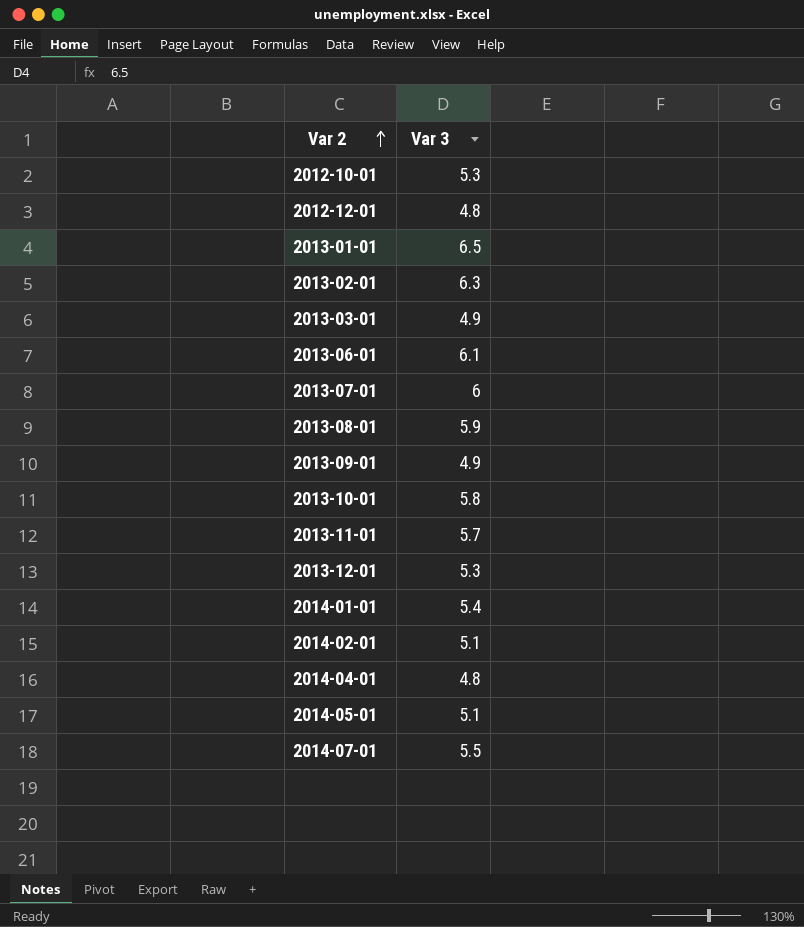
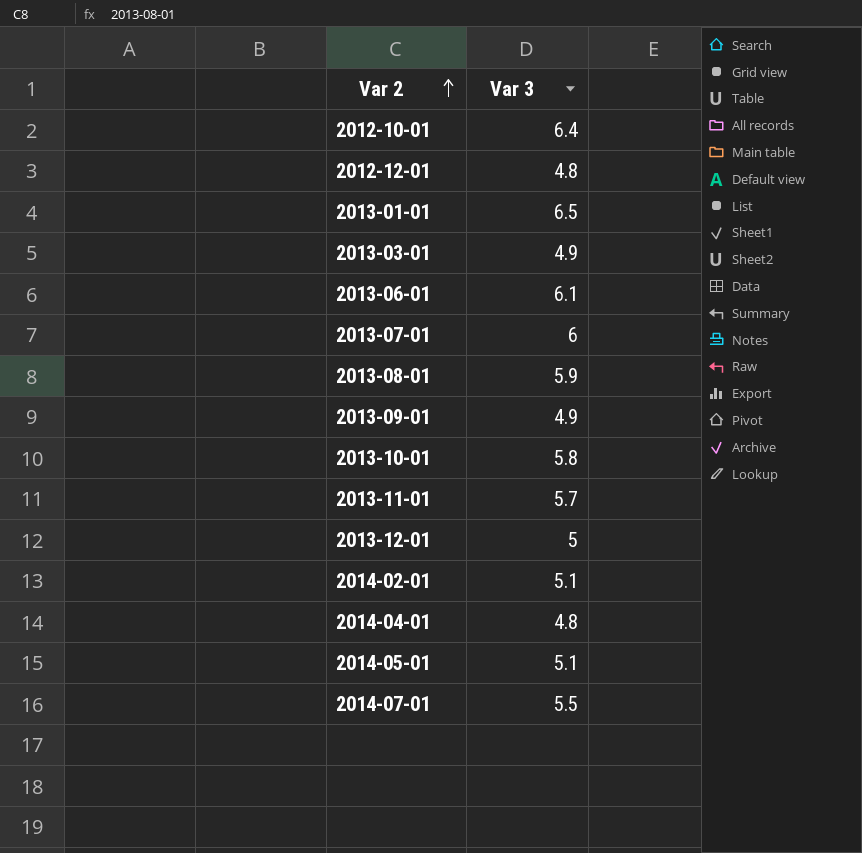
row 2013-02-01: 6.3 -> none
row 2014-01-01: 5.4 -> none
2012-10-01 | Var 3: 5.3 -> 6.4
2013-12-01 | Var 3: 5.3 -> 5

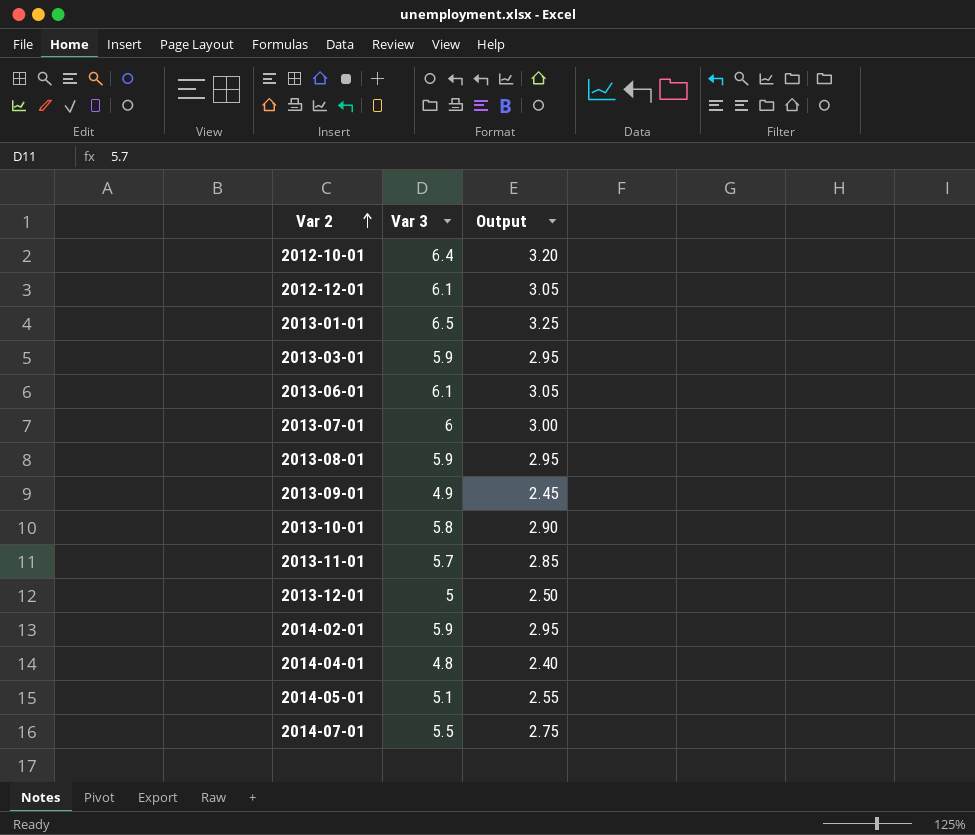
column Output | formula: none -> [Var 3] * 0.5
2012-12-01 | Var 3: 4.8 -> 6.1
2013-03-01 | Var 3: 4.9 -> 5.9
2014-02-01 | Var 3: 5.1 -> 5.9

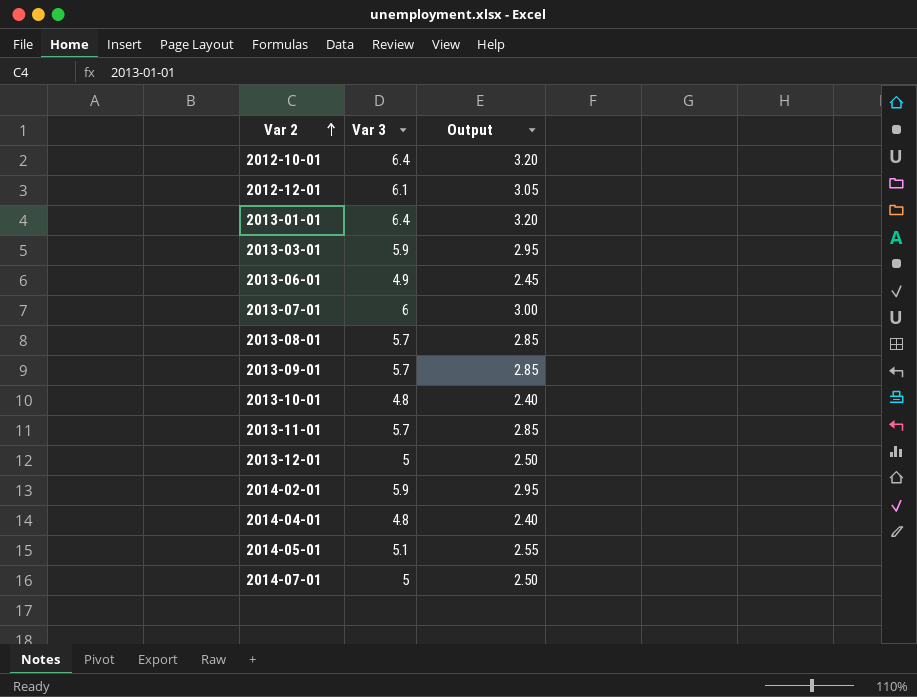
2013-01-01 | Var 3: 6.5 -> 6.4
2013-01-01 | Output: 3.25 -> 3.20
2013-06-01 | Var 3: 6.1 -> 4.9
2013-06-01 | Output: 3.05 -> 2.45
2013-08-01 | Var 3: 5.9 -> 5.7
2013-08-01 | Output: 2.95 -> 2.85
2013-09-01 | Var 3: 4.9 -> 5.7
2013-09-01 | Output: 2.45 -> 2.85
2013-10-01 | Var 3: 5.8 -> 4.8
2013-10-01 | Output: 2.90 -> 2.40
2014-07-01 | Var 3: 5.5 -> 5
2014-07-01 | Output: 2.75 -> 2.50

